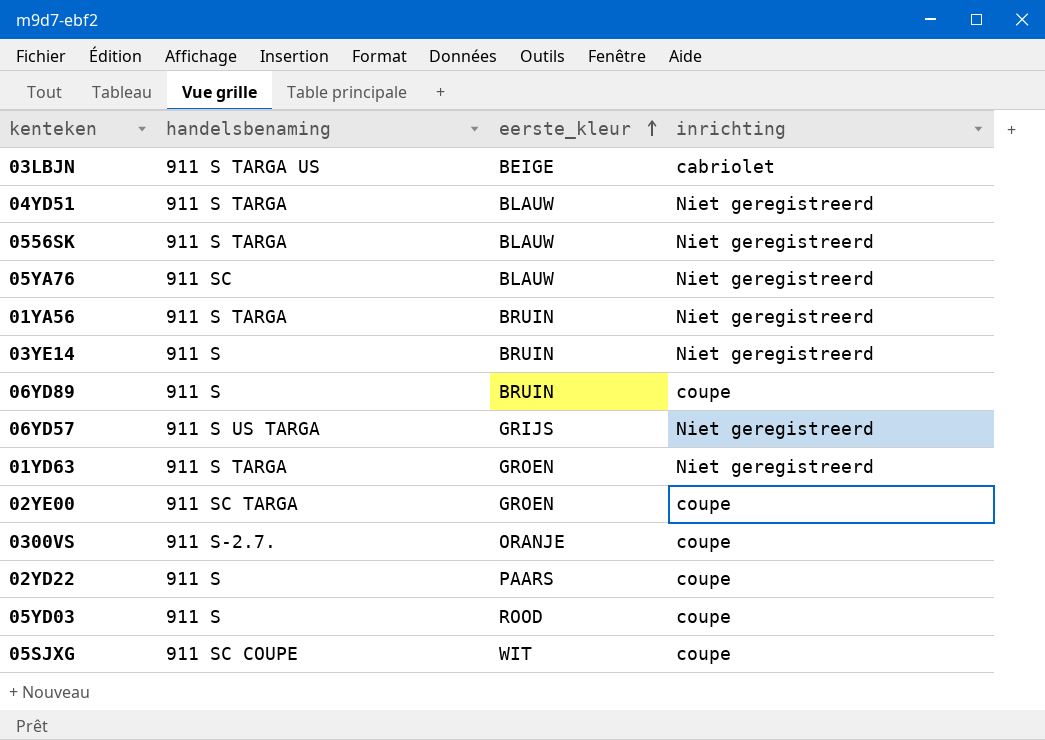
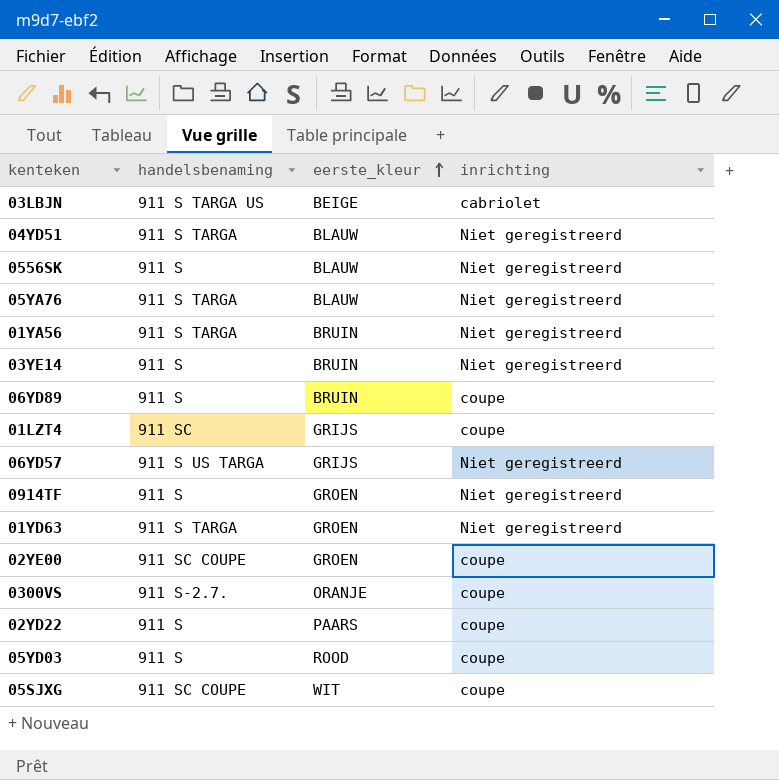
0556SK | handelsbenaming: 911 S TARGA -> 911 S
05YA76 | handelsbenaming: 911 SC -> 911 S TARGA
row 01LZT4: none -> 911 SC | GRIJS | coupe
row 0914TF: none -> 911 S | GROEN | Niet geregistreerd
02YE00 | handelsbenaming: 911 SC TARGA -> 911 SC COUPE

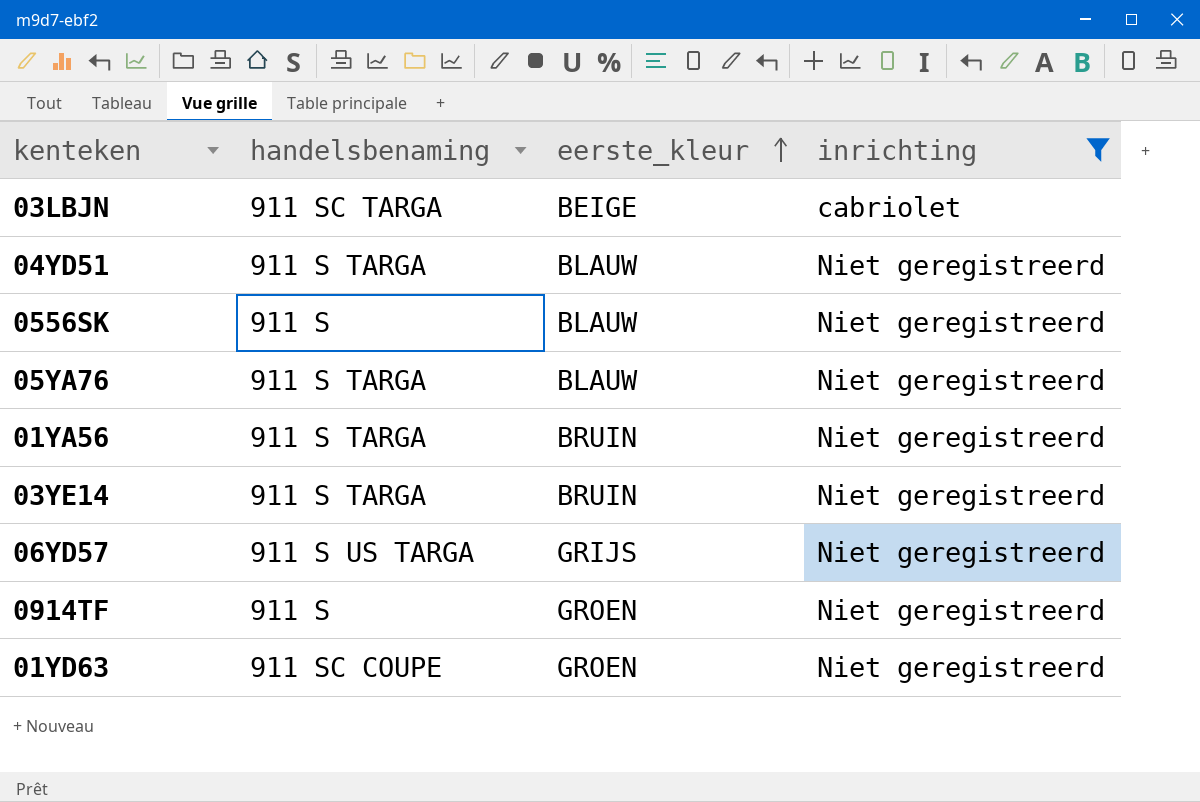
filter: none -> inrichting != coupe
03LBJN | handelsbenaming: 911 S TARGA US -> 911 SC TARGA
03YE14 | handelsbenaming: 911 S -> 911 S TARGA
01YD63 | handelsbenaming: 911 S TARGA -> 911 SC COUPE

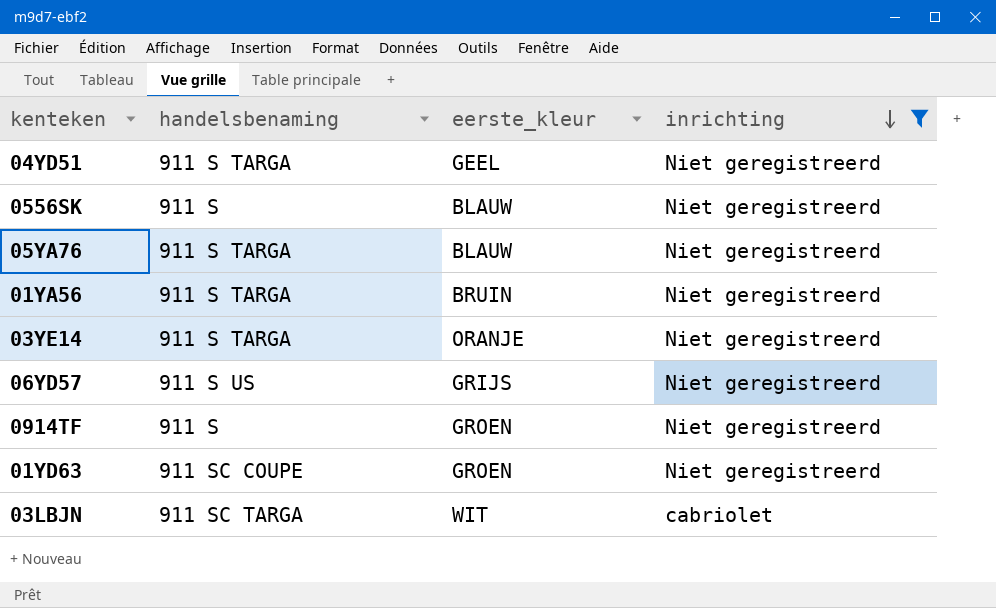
row order: eerste_kleur ascending -> inrichting descending
04YD51 | eerste_kleur: BLAUW -> GEEL
03YE14 | eerste_kleur: BRUIN -> ORANJE
06YD57 | handelsbenaming: 911 S US TARGA -> 911 S US
03LBJN | eerste_kleur: BEIGE -> WIT

